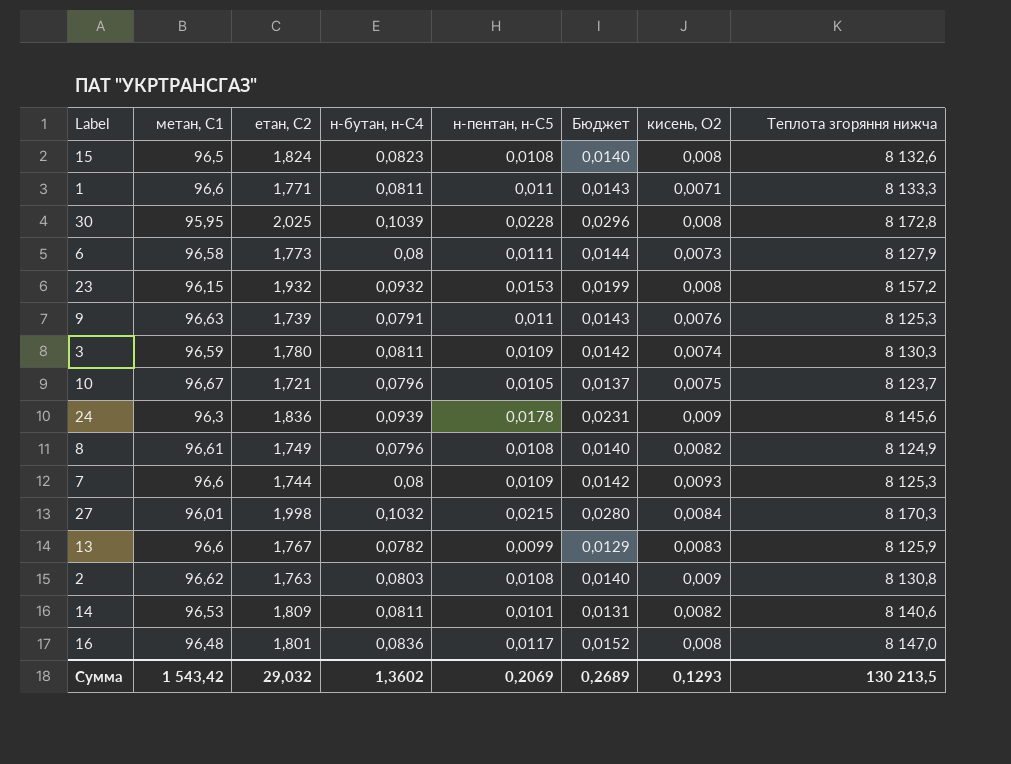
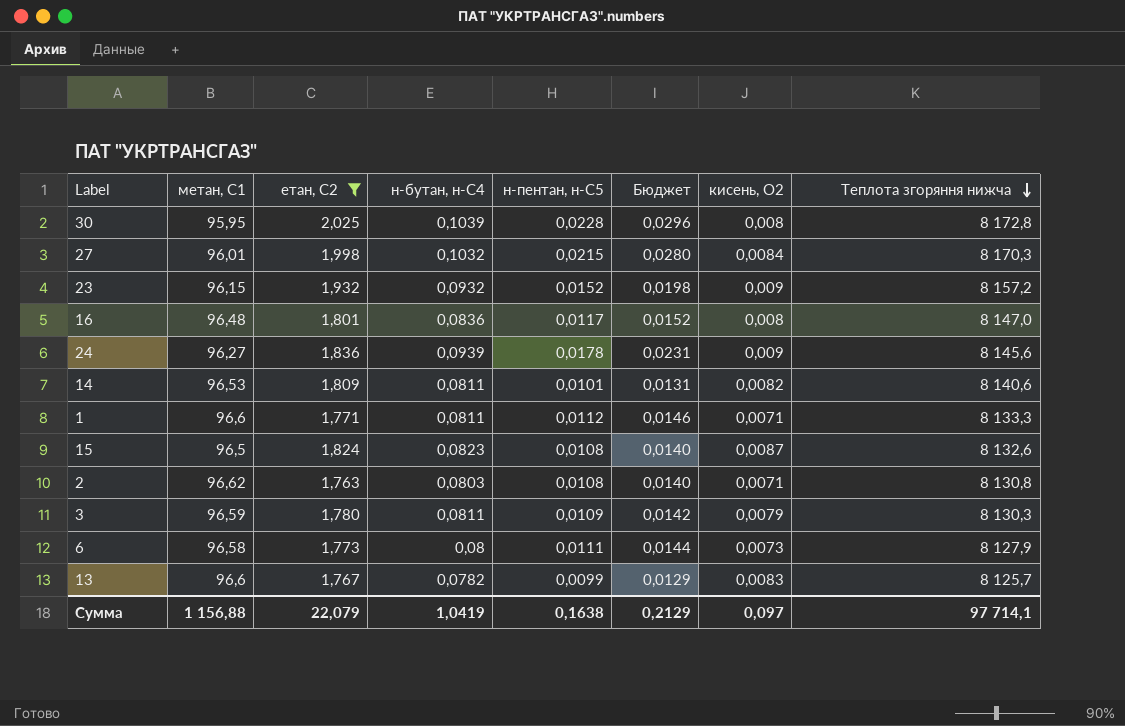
filter: none -> етан, С2 >= 1,763
row order: none -> Теплота згоряння нижча descending
23 | н-пентан, н-С5: 0,0153 -> 0,0152
23 | Бюджет: 0,0199 -> 0,0198
23 | кисень, О2: 0,008 -> 0,009
24 | метан, С1: 96,3 -> 96,27
1 | н-пентан, н-С5: 0,011 -> 0,0112
1 | Бюджет: 0,0143 -> 0,0146
15 | кисень, О2: 0,008 -> 0,0087
2 | кисень, О2: 0,009 -> 0,0071
3 | кисень, О2: 0,0074 -> 0,0079
13 | Теплота згоряння нижча: 8 125,9 -> 8 125,7
Сумма | метан, С1: 1 543,42 -> 1 156,88
Сумма | етан, С2: 29,032 -> 22,079
Сумма | н-бутан, н-С4: 1,3602 -> 1,0419
Сумма | н-пентан, н-С5: 0,2069 -> 0,1638
Сумма | Бюджет: 0,2689 -> 0,2129
Сумма | кисень, О2: 0,1293 -> 0,097
Сумма | Теплота згоряння нижча: 130 213,5 -> 97 714,1

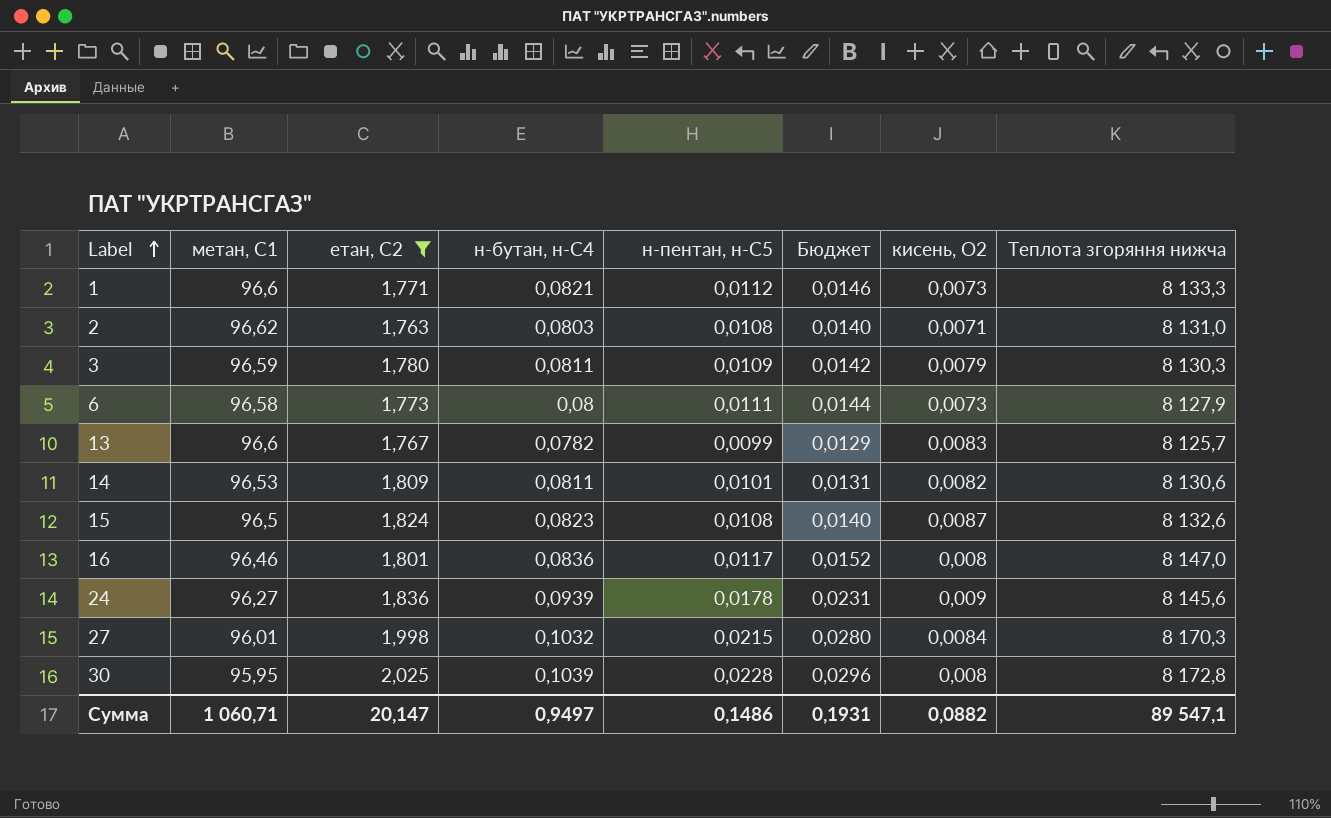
row order: Теплота згоряння нижча descending -> Label ascending
row 23: 96,15 | 1,932 | 0,0932 | 0,0152 | 0,0198 | 0,009 | 8 157,2 -> none
1 | н-бутан, н-С4: 0,0811 -> 0,0821
1 | кисень, О2: 0,0071 -> 0,0073
2 | Теплота згоряння нижча: 8 130,8 -> 8 131,0
14 | Теплота згоряння нижча: 8 140,6 -> 8 130,6
16 | метан, С1: 96,48 -> 96,46
Сумма | метан, С1: 1 156,88 -> 1 060,71
Сумма | етан, С2: 22,079 -> 20,147
Сумма | н-бутан, н-С4: 1,0419 -> 0,9497
Сумма | н-пентан, н-С5: 0,1638 -> 0,1486
Сумма | Бюджет: 0,2129 -> 0,1931
Сумма | кисень, О2: 0,097 -> 0,0882
Сумма | Теплота згоряння нижча: 97 714,1 -> 89 547,1

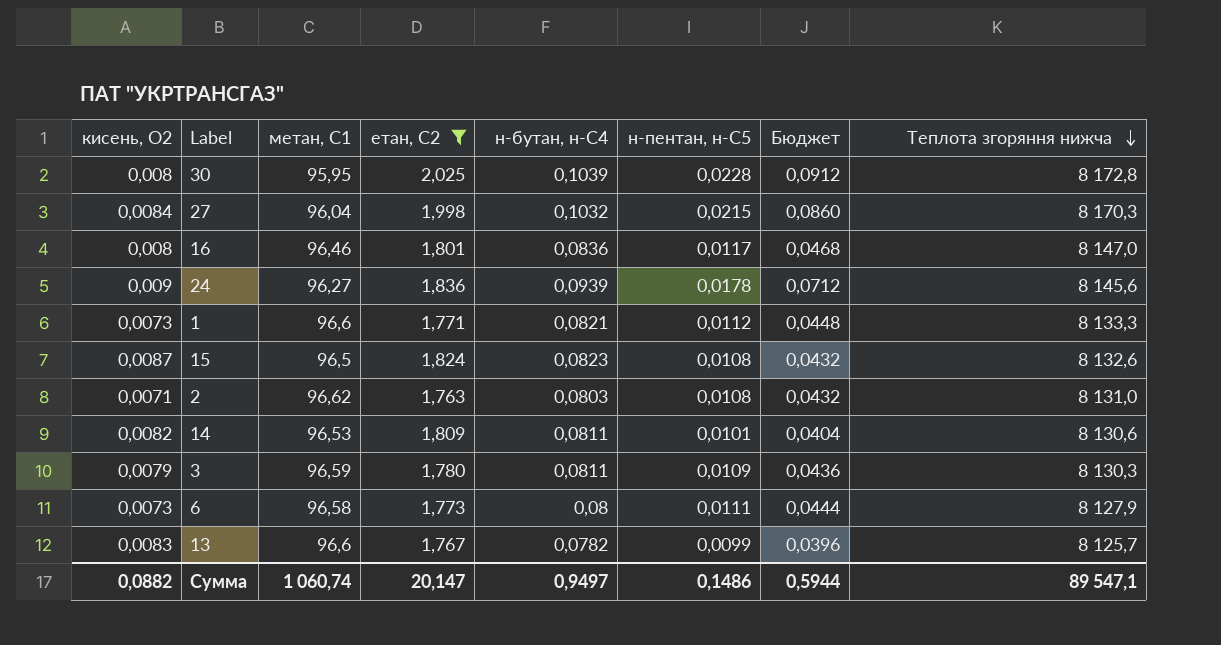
row order: Label ascending -> Теплота згоряння нижча descending
column кисень, О2 | position: 7 -> 1
column Бюджет | formula: [н-пентан, н-С5] * 1,3 -> [н-пентан, н-С5] * 4
27 | метан, С1: 96,01 -> 96,04
Сумма | метан, С1: 1 060,71 -> 1 060,74
Сумма | Бюджет: 0,1931 -> 0,5944

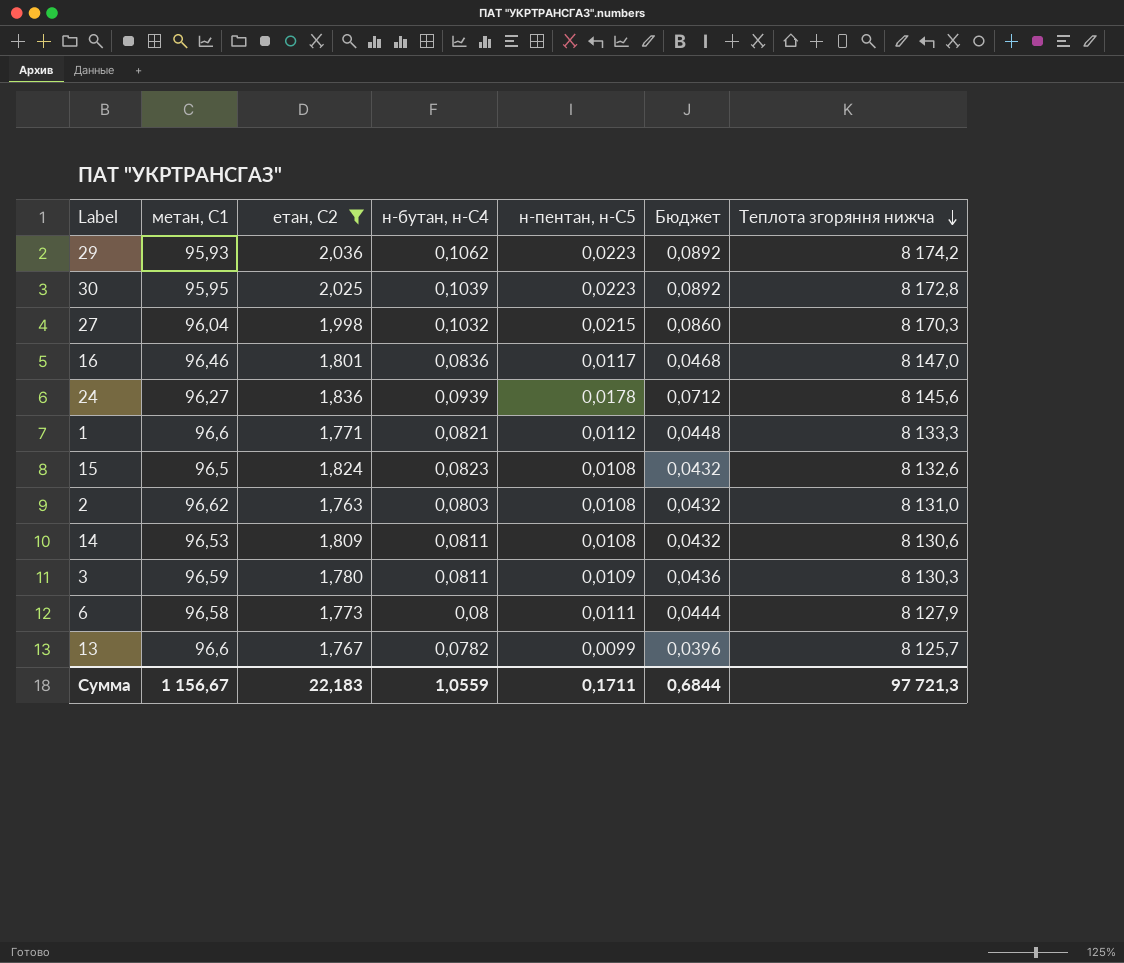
column кисень, О2 | position: 1 -> none
row 29: none -> 95,93 | 2,036 | 0,1062 | 0,0223 | 0,0892 | 8 174,2
30 | н-пентан, н-С5: 0,0228 -> 0,0223
30 | Бюджет: 0,0912 -> 0,0892
14 | н-пентан, н-С5: 0,0101 -> 0,0108
14 | Бюджет: 0,0404 -> 0,0432
Сумма | метан, С1: 1 060,74 -> 1 156,67
Сумма | етан, С2: 20,147 -> 22,183
Сумма | н-бутан, н-С4: 0,9497 -> 1,0559
Сумма | н-пентан, н-С5: 0,1486 -> 0,1711
Сумма | Бюджет: 0,5944 -> 0,6844
Сумма | Теплота згоряння нижча: 89 547,1 -> 97 721,3

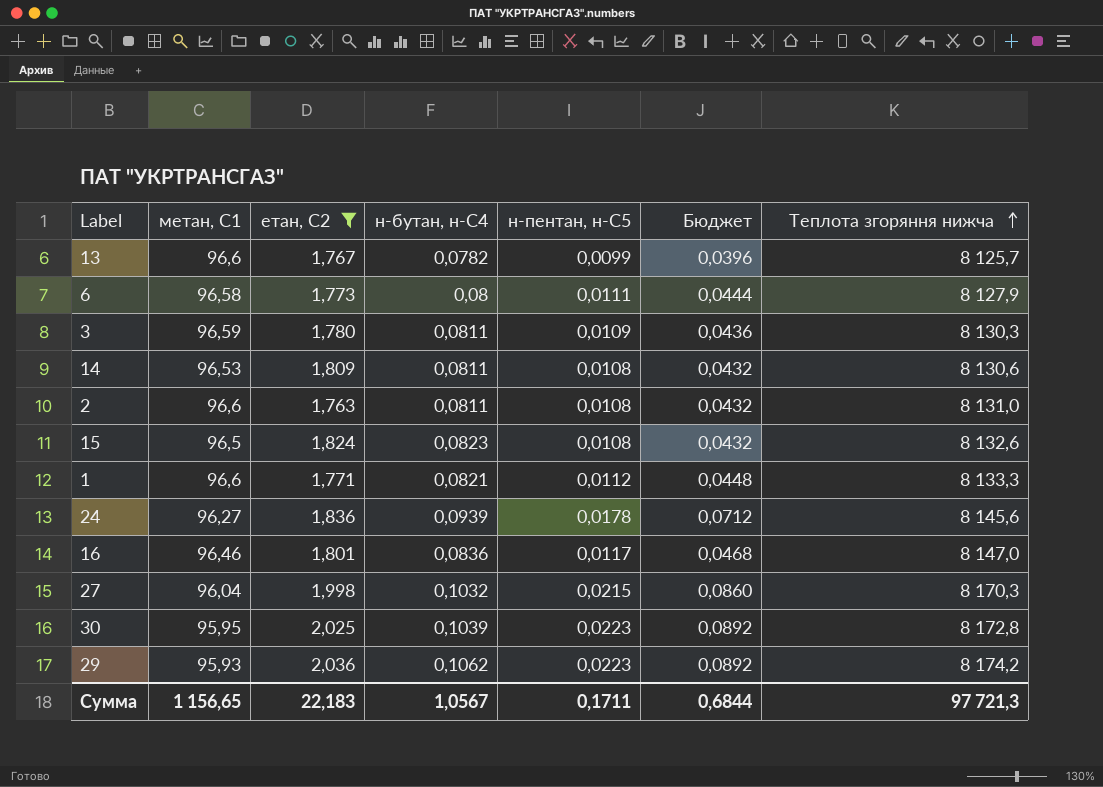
row order: Теплота згоряння нижча descending -> Теплота згоряння нижча ascending
2 | метан, С1: 96,62 -> 96,6
2 | н-бутан, н-С4: 0,0803 -> 0,0811
Сумма | метан, С1: 1 156,67 -> 1 156,65
Сумма | н-бутан, н-С4: 1,0559 -> 1,0567

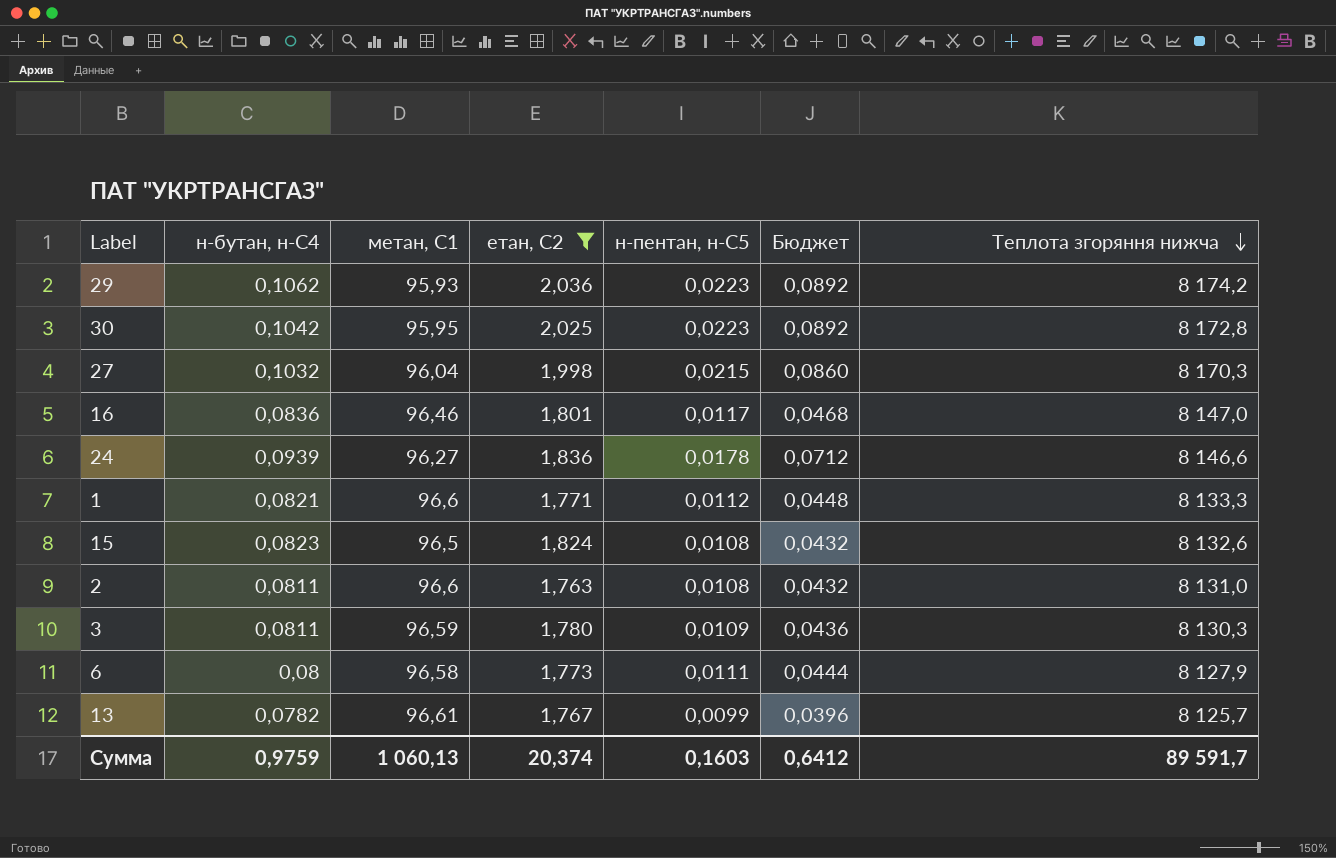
row order: Теплота згоряння нижча ascending -> Теплота згоряння нижча descending
column н-бутан, н-С4 | position: 4 -> 2
row 14: 96,53 | 1,809 | 0,0811 | 0,0108 | 0,0432 | 8 130,6 -> none
30 | н-бутан, н-С4: 0,1039 -> 0,1042
24 | Теплота згоряння нижча: 8 145,6 -> 8 146,6
13 | метан, С1: 96,6 -> 96,61
Сумма | н-бутан, н-С4: 1,0567 -> 0,9759
Сумма | метан, С1: 1 156,65 -> 1 060,13
Сумма | етан, С2: 22,183 -> 20,374
Сумма | н-пентан, н-С5: 0,1711 -> 0,1603
Сумма | Бюджет: 0,6844 -> 0,6412
Сумма | Теплота згоряння нижча: 97 721,3 -> 89 591,7

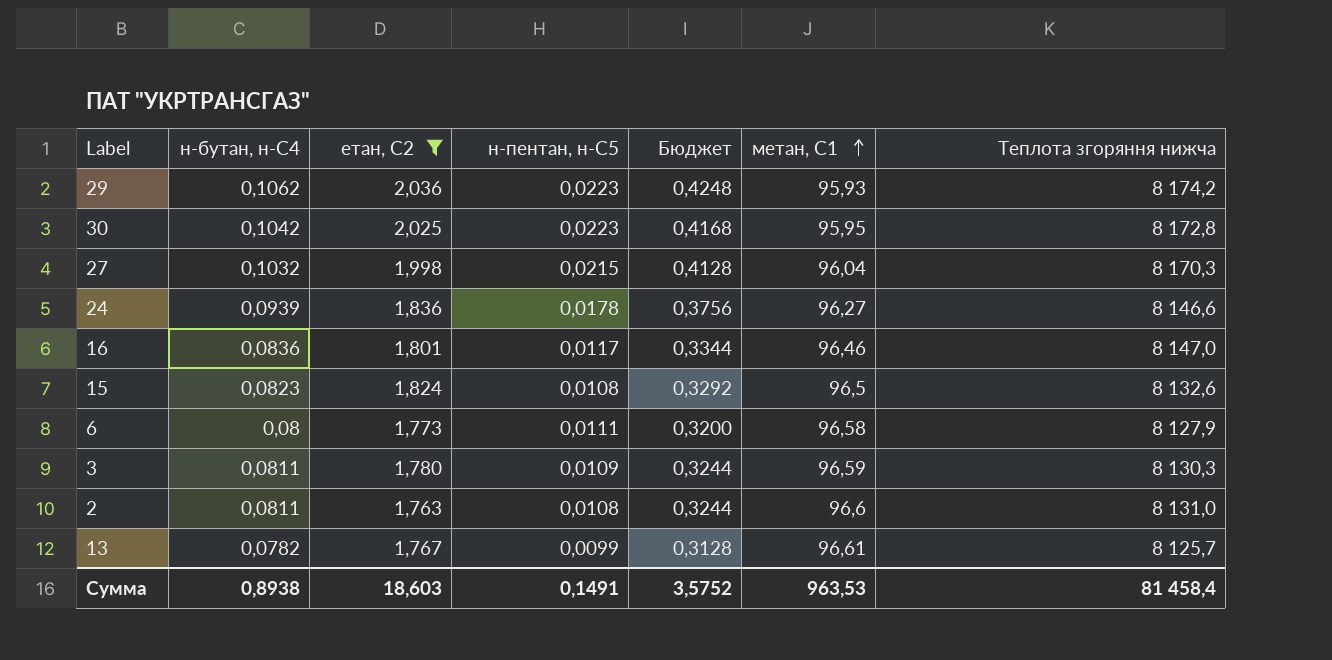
row order: Теплота згоряння нижча descending -> метан, С1 ascending
column Бюджет | formula: [н-пентан, н-С5] * 4 -> [н-бутан, н-С4] * 4
column метан, С1 | position: 3 -> 6
row 1: 0,0821 | 96,6 | 1,771 | 0,0112 | 0,0448 | 8 133,3 -> none
Сумма | н-бутан, н-С4: 0,9759 -> 0,8938
Сумма | етан, С2: 20,374 -> 18,603
Сумма | н-пентан, н-С5: 0,1603 -> 0,1491
Сумма | Бюджет: 0,6412 -> 3,5752
Сумма | метан, С1: 1 060,13 -> 963,53
Сумма | Теплота згоряння нижча: 89 591,7 -> 81 458,4

